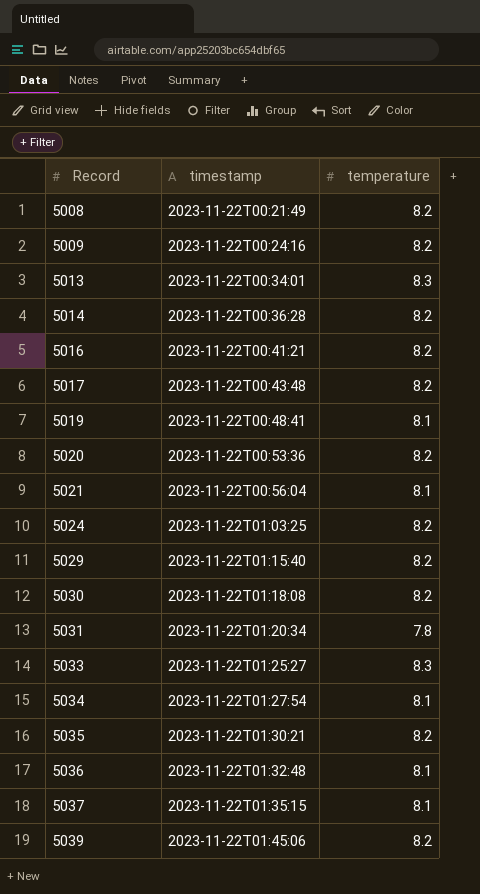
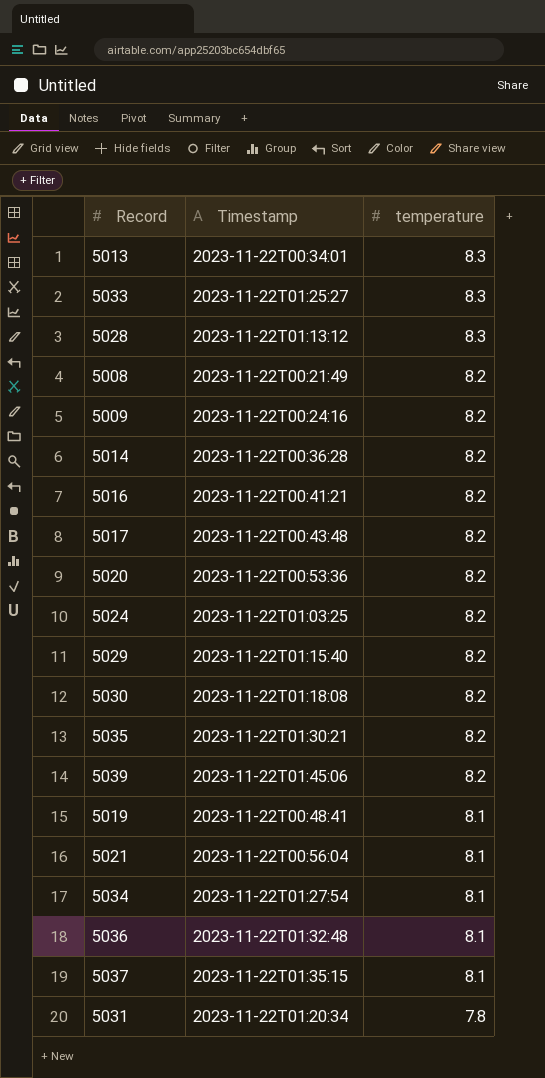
row order: Record ascending -> temperature descending
column name: timestamp -> Timestamp
row 5028: none -> 2023-11-22T01:13:12 | 8.3

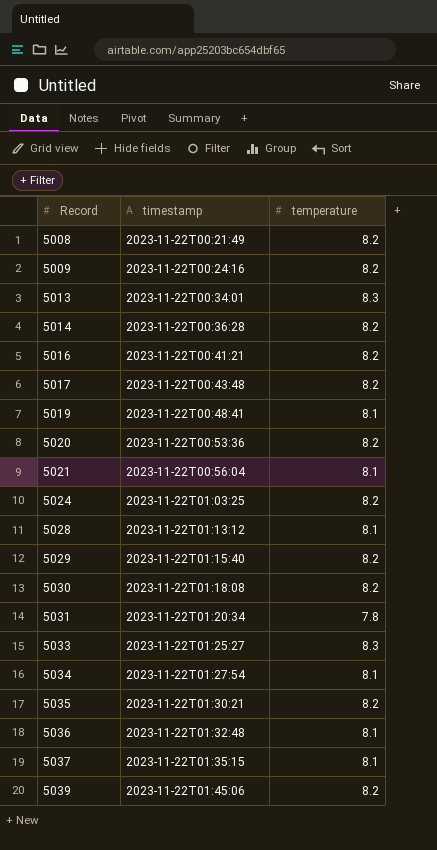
row order: temperature descending -> Record ascending
column name: Timestamp -> timestamp
5028 | temperature: 8.3 -> 8.1

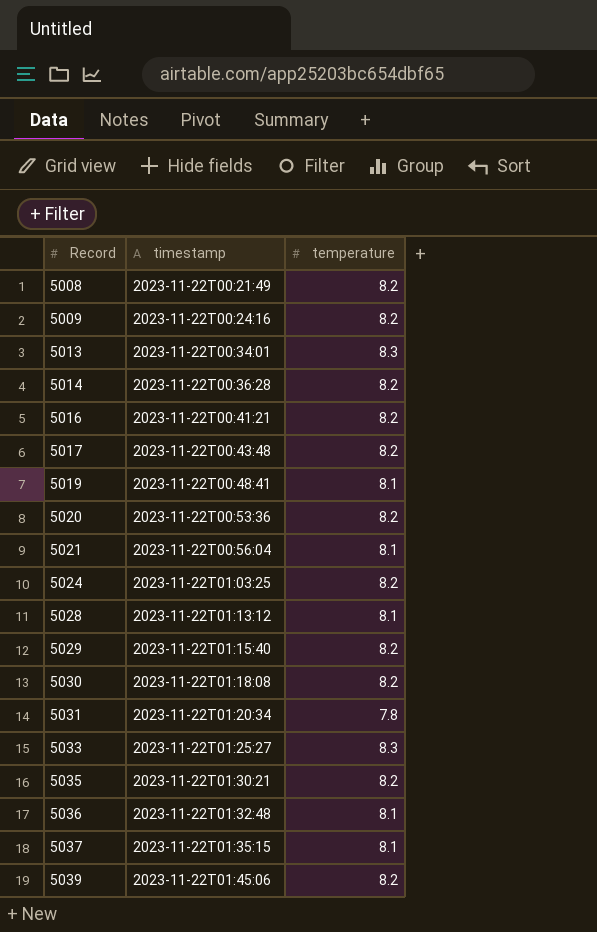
row 5034: 2023-11-22T01:27:54 | 8.1 -> none

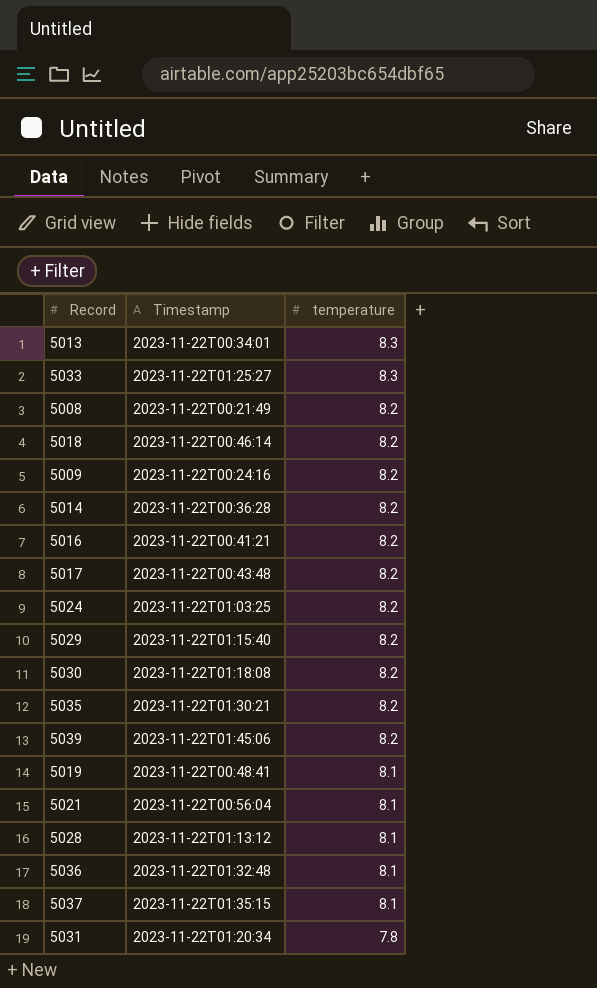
row order: Record ascending -> temperature descending
column name: timestamp -> Timestamp
row 5020: 2023-11-22T00:53:36 | 8.2 -> none
row 5018: none -> 2023-11-22T00:46:14 | 8.2

